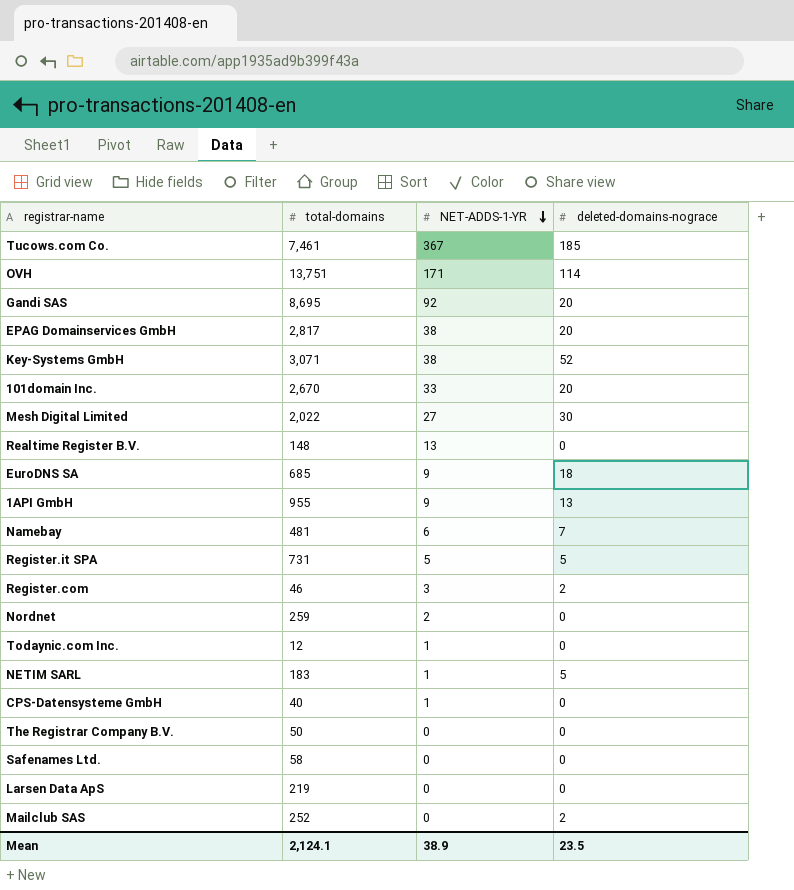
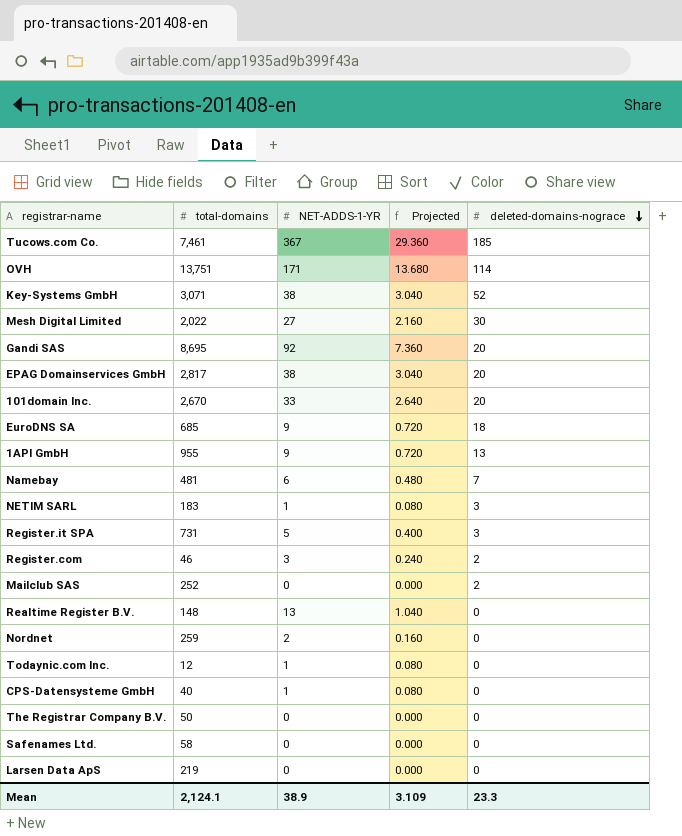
row order: NET-ADDS-1-YR descending -> deleted-domains-nograce descending
column Projected | formula: none -> [NET-ADDS-1-YR] * 0.08
NETIM SARL | deleted-domains-nograce: 5 -> 3
Register.it SPA | deleted-domains-nograce: 5 -> 3
Mean | deleted-domains-nograce: 23.5 -> 23.3

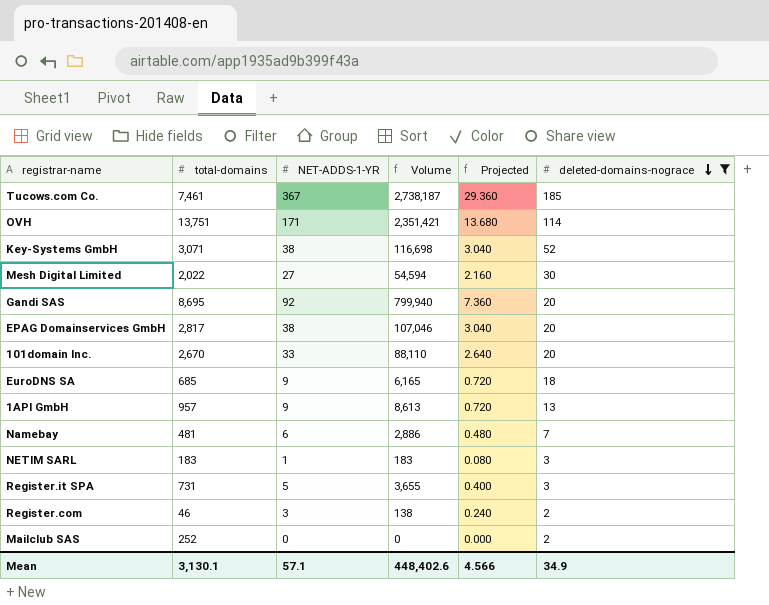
filter: none -> deleted-domains-nograce != 0
column Volume | formula: none -> [total-domains] * [NET-ADDS-1-YR]
1API GmbH | total-domains: 955 -> 957
Mean | total-domains: 2,124.1 -> 3,130.1
Mean | NET-ADDS-1-YR: 38.9 -> 57.1
Mean | Projected: 3.109 -> 4.566
Mean | deleted-domains-nograce: 23.3 -> 34.9

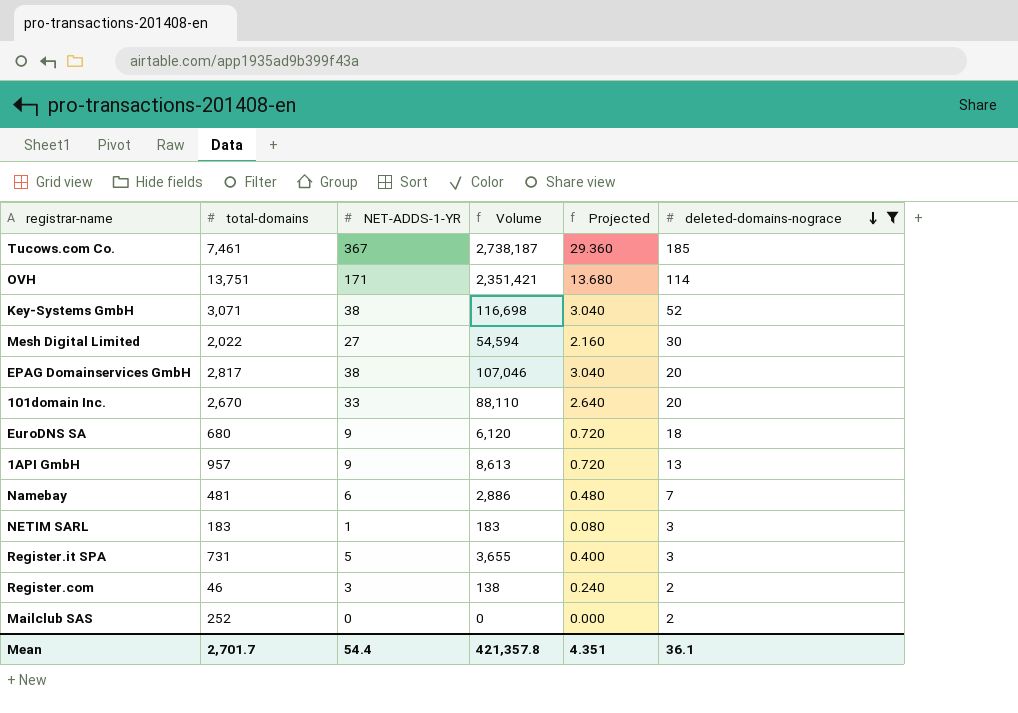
row Gandi SAS: 8,695 | 92 | 799,940 | 7.360 | 20 -> none
EuroDNS SA | total-domains: 685 -> 680
EuroDNS SA | Volume: 6,165 -> 6,120
Mean | total-domains: 3,130.1 -> 2,701.7
Mean | NET-ADDS-1-YR: 57.1 -> 54.4
Mean | Volume: 448,402.6 -> 421,357.8
Mean | Projected: 4.566 -> 4.351
Mean | deleted-domains-nograce: 34.9 -> 36.1

